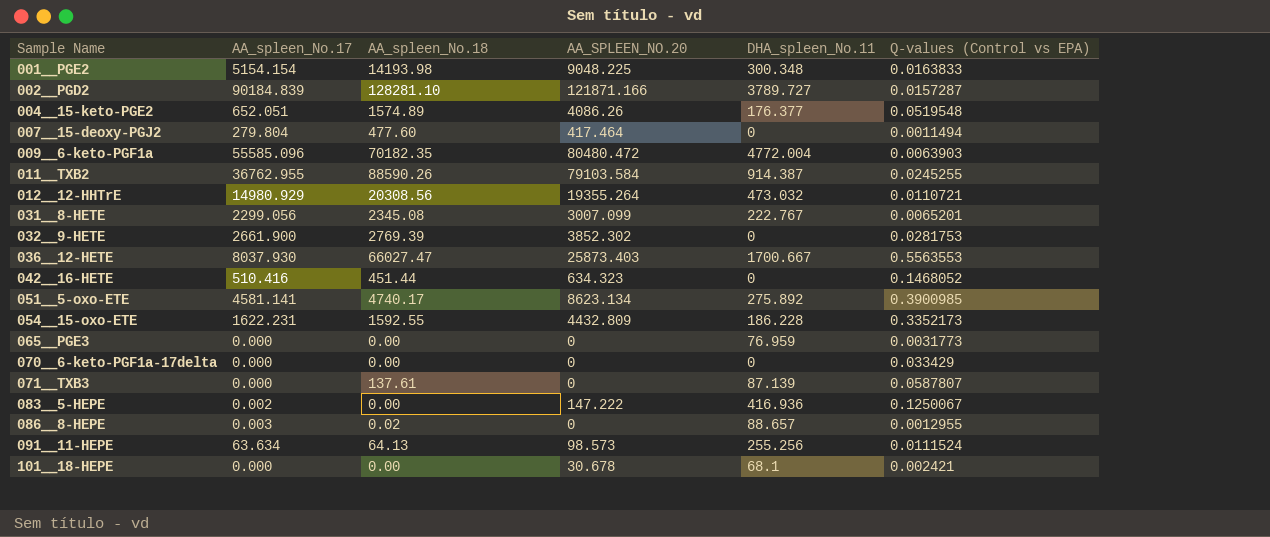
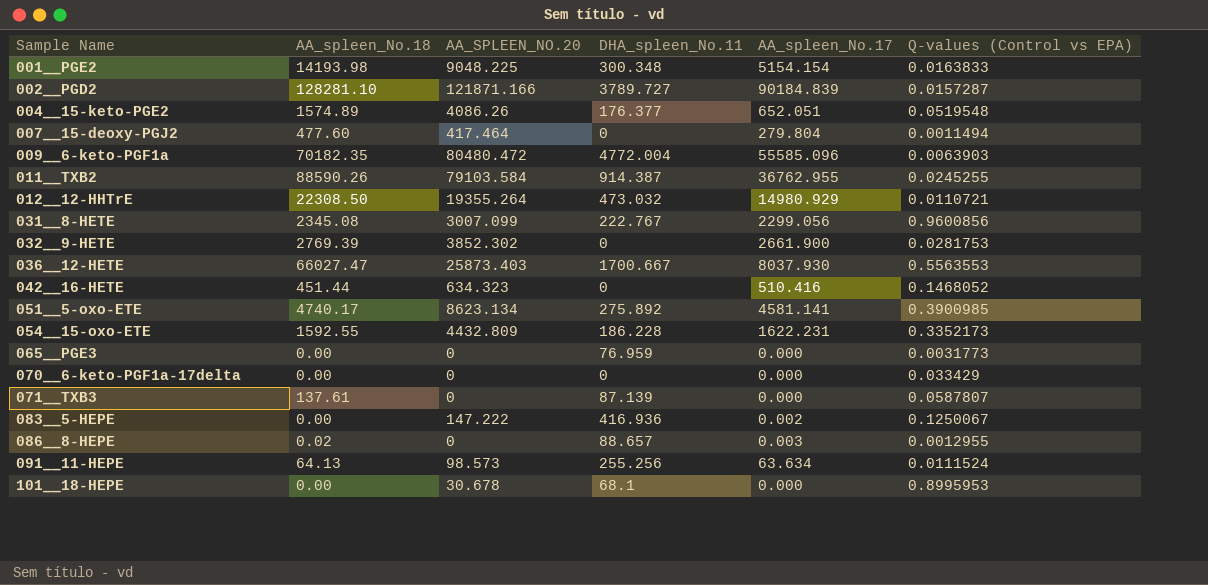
column AA_spleen_No.17 | position: 2 -> 5
012__12-HHTrE | AA_spleen_No.18: 20308.56 -> 22308.50
031__8-HETE | Q-values (Control vs EPA): 0.0065201 -> 0.9600856
101__18-HEPE | Q-values (Control vs EPA): 0.002421 -> 0.8995953

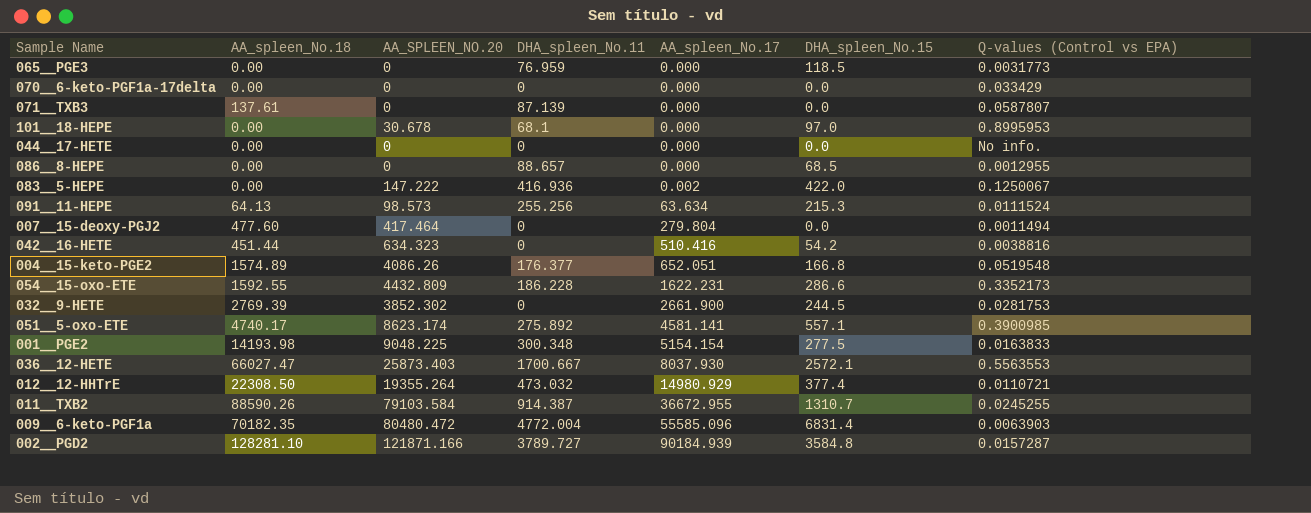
row order: Sample Name ascending -> AA_spleen_No.17 ascending
column DHA_spleen_No.15 | position: none -> 6
row 031__8-HETE: 2345.08 | 3007.099 | 222.767 | 2299.056 | 0.9600856 -> none
row 044__17-HETE: none -> 0.00 | 0 | 0 | 0.000 | 0.0 | No info.
086__8-HEPE | AA_spleen_No.18: 0.02 -> 0.00
086__8-HEPE | AA_spleen_No.17: 0.003 -> 0.000
042__16-HETE | Q-values (Control vs EPA): 0.1468052 -> 0.0038816
051__5-oxo-ETE | AA_SPLEEN_NO.20: 8623.134 -> 8623.174
011__TXB2 | AA_spleen_No.17: 36762.955 -> 36672.955
002__PGD2 | AA_spleen_No.17: 90184.839 -> 90184.939

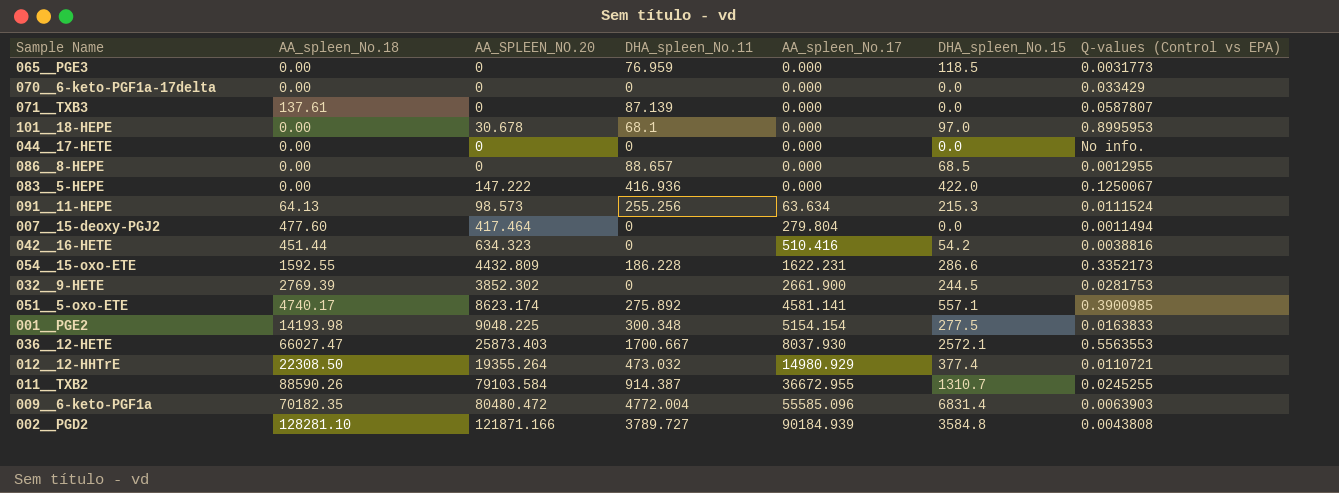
row 004__15-keto-PGE2: 1574.89 | 4086.26 | 176.377 | 652.051 | 166.8 | 0.0519548 -> none
083__5-HEPE | AA_spleen_No.17: 0.002 -> 0.000
002__PGD2 | Q-values (Control vs EPA): 0.0157287 -> 0.0043808

